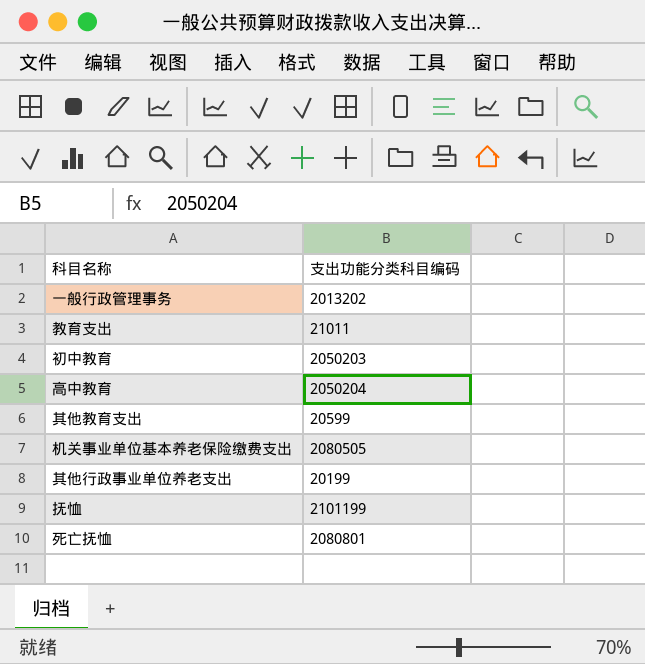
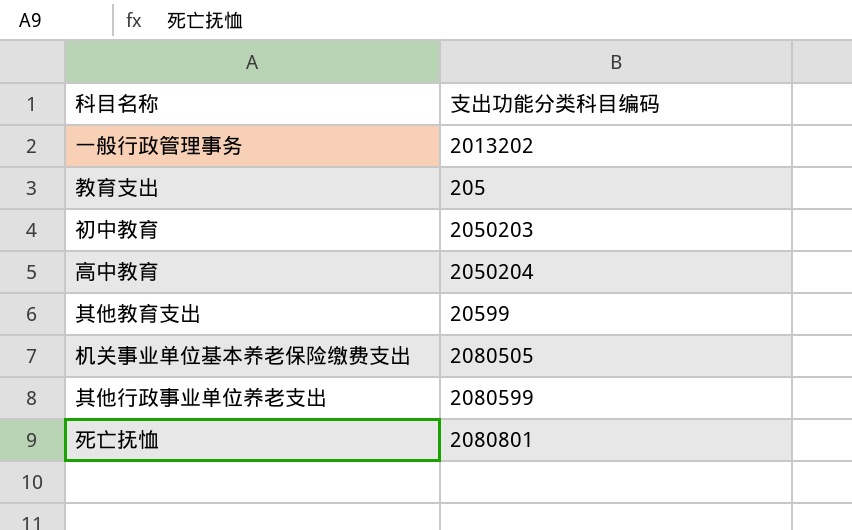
row 抚恤: 2101199 -> none
教育支出 | 支出功能分类科目编码: 21011 -> 205
其他行政事业单位养老支出 | 支出功能分类科目编码: 20199 -> 2080599

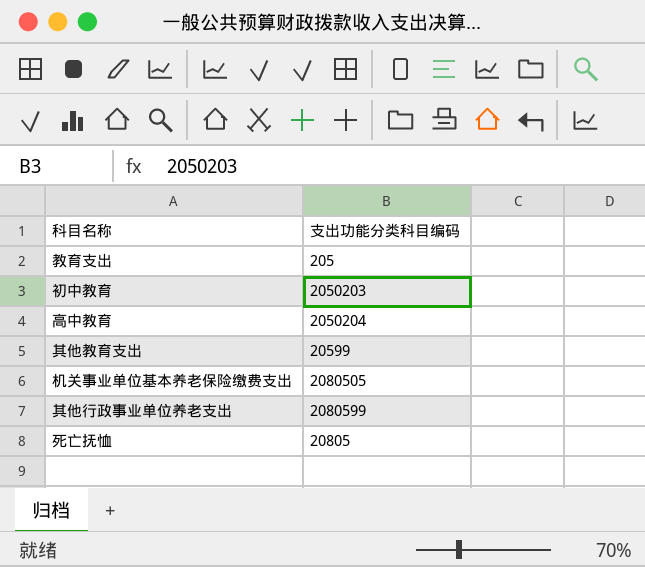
row 一般行政管理事务: 2013202 -> none
死亡抚恤 | 支出功能分类科目编码: 2080801 -> 20805

